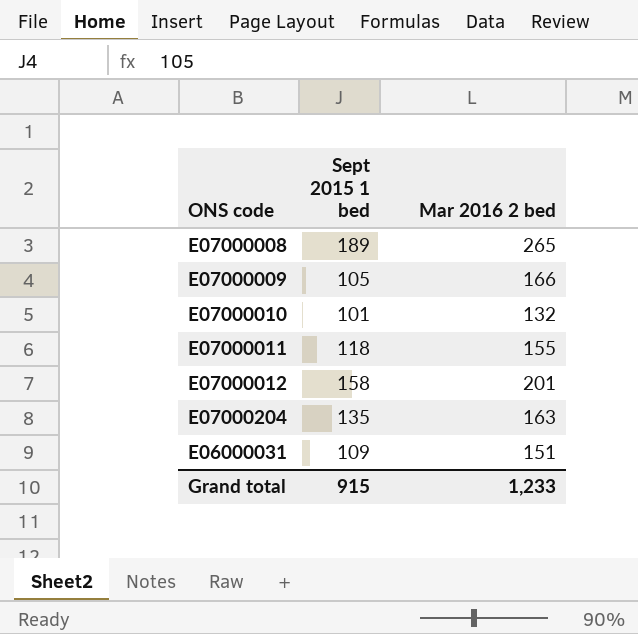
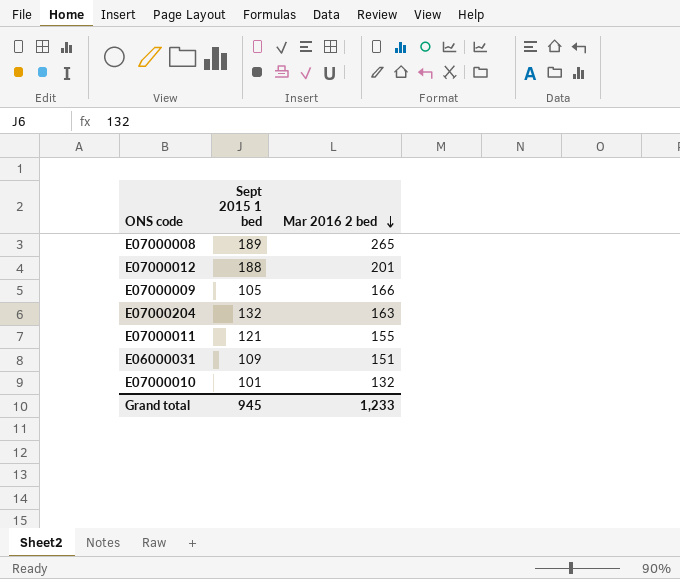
row order: none -> Mar 2016 2 bed descending
E07000012 | Sept 2015 1 bed: 158 -> 188
E07000204 | Sept 2015 1 bed: 135 -> 132
E07000011 | Sept 2015 1 bed: 118 -> 121
Grand total | Sept 2015 1 bed: 915 -> 945

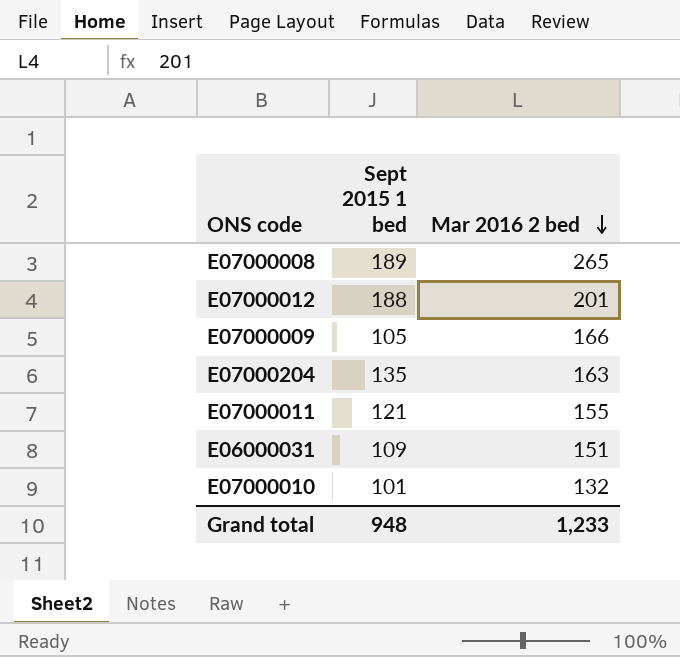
E07000204 | Sept 2015 1 bed: 132 -> 135
Grand total | Sept 2015 1 bed: 945 -> 948

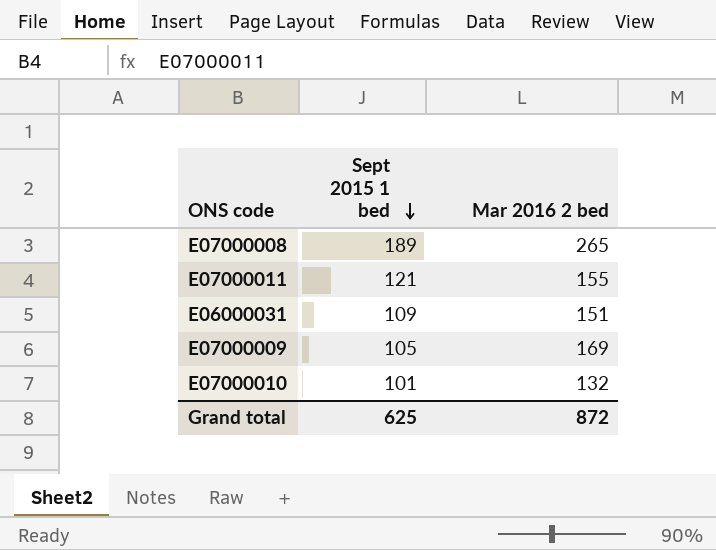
row order: Mar 2016 2 bed descending -> Sept 2015 1 bed descending
row E07000012: 188 | 201 -> none
row E07000204: 135 | 163 -> none
E07000009 | Mar 2016 2 bed: 166 -> 169
Grand total | Sept 2015 1 bed: 948 -> 625
Grand total | Mar 2016 2 bed: 1,233 -> 872

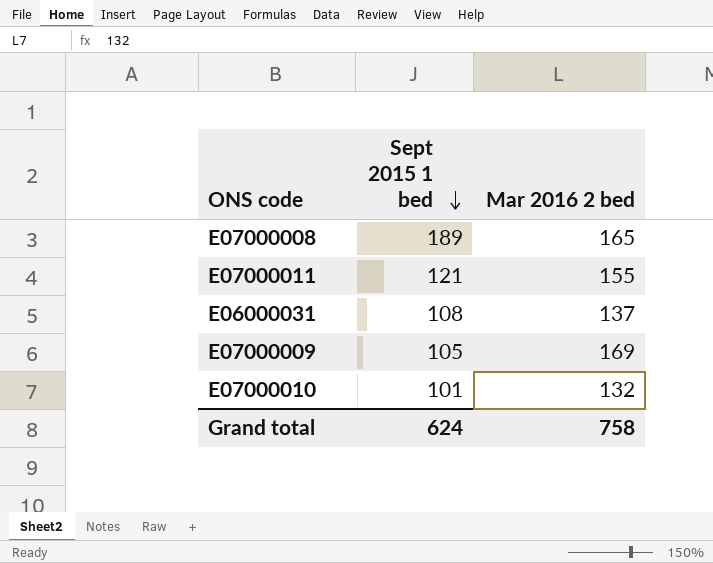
E07000008 | Mar 2016 2 bed: 265 -> 165
E06000031 | Sept 2015 1 bed: 109 -> 108
E06000031 | Mar 2016 2 bed: 151 -> 137
Grand total | Sept 2015 1 bed: 625 -> 624
Grand total | Mar 2016 2 bed: 872 -> 758

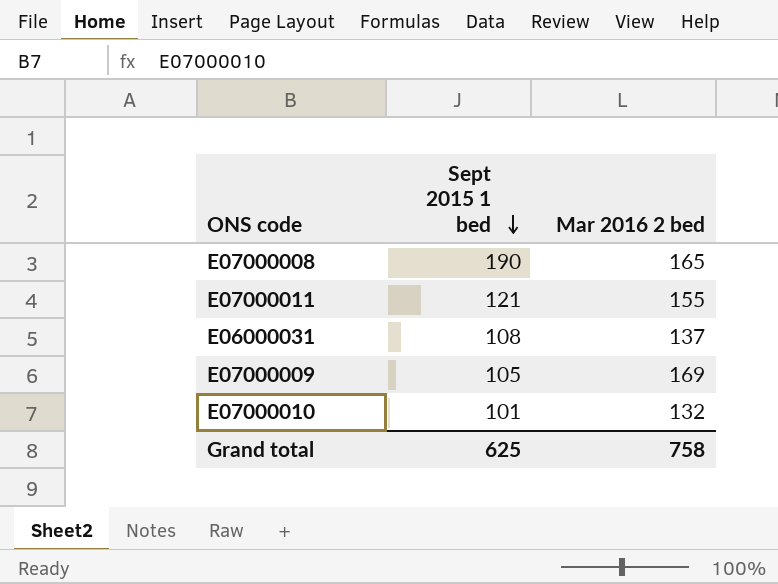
E07000008 | Sept 2015 1 bed: 189 -> 190
Grand total | Sept 2015 1 bed: 624 -> 625

